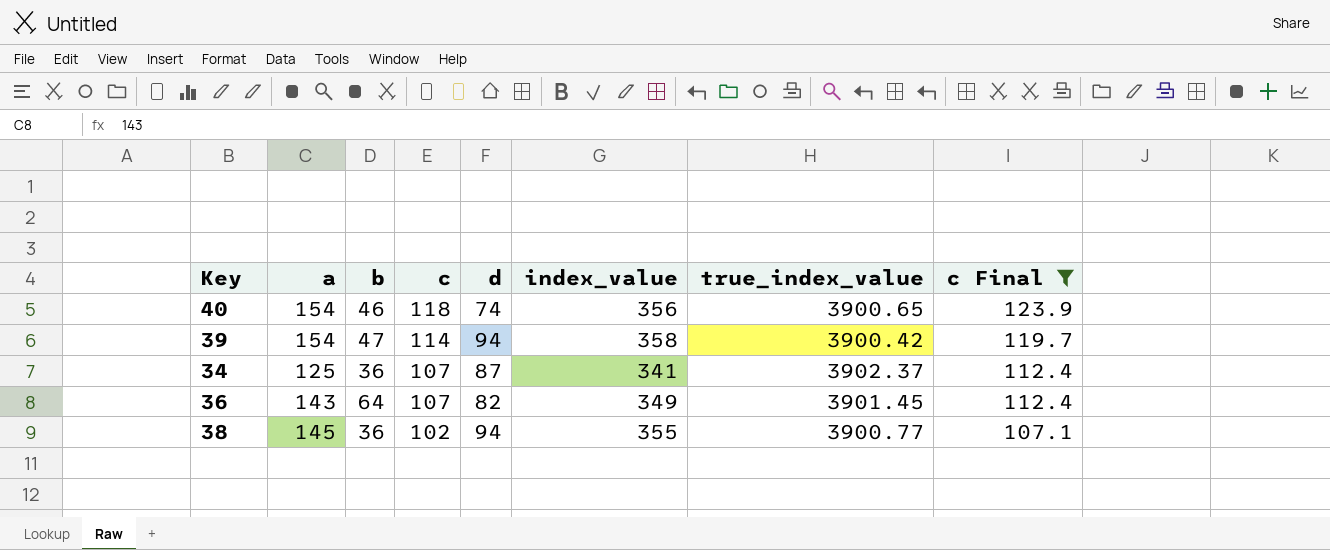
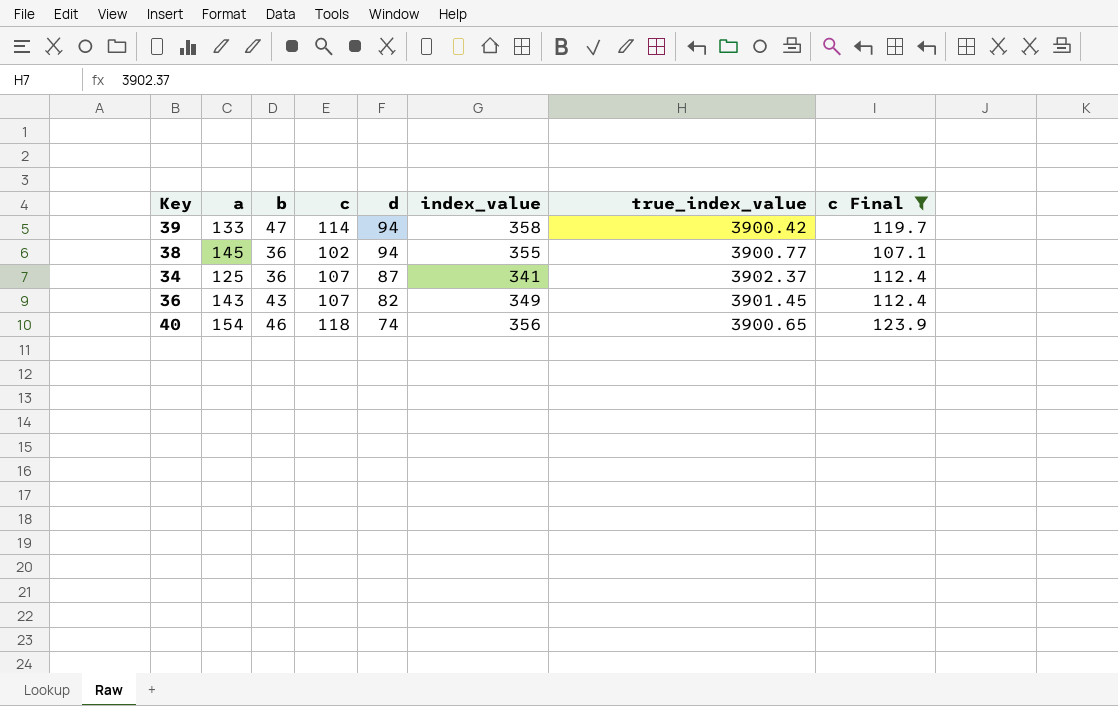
row order: c descending -> d descending
39 | a: 154 -> 133
36 | b: 64 -> 43

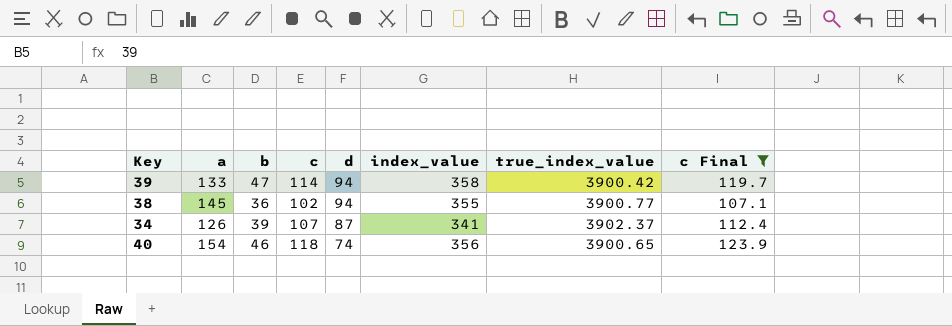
row 36: 143 | 43 | 107 | 82 | 349 | 3901.45 | 112.4 -> none
34 | a: 125 -> 126
34 | b: 36 -> 39

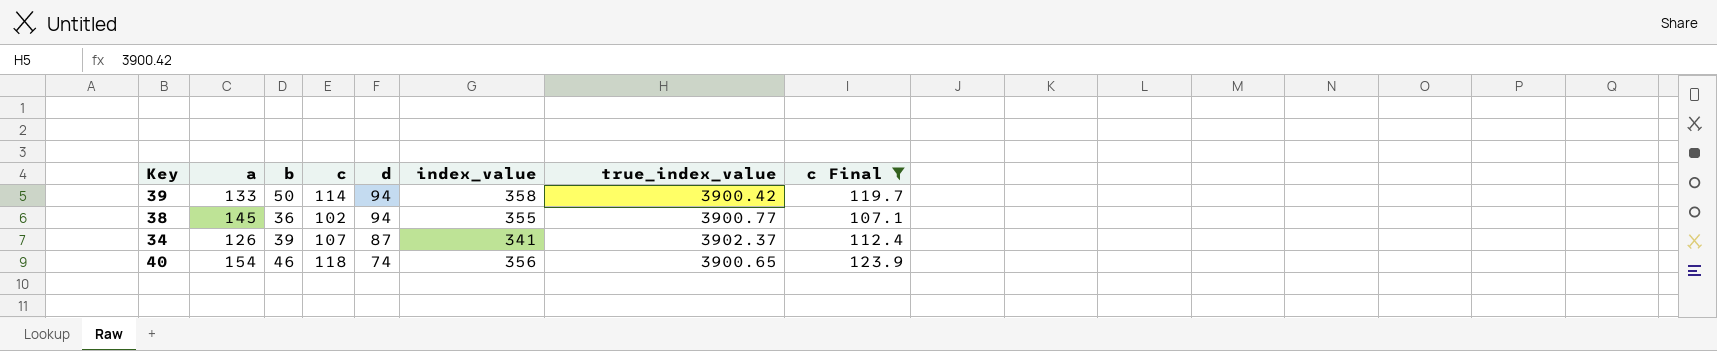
39 | b: 47 -> 50

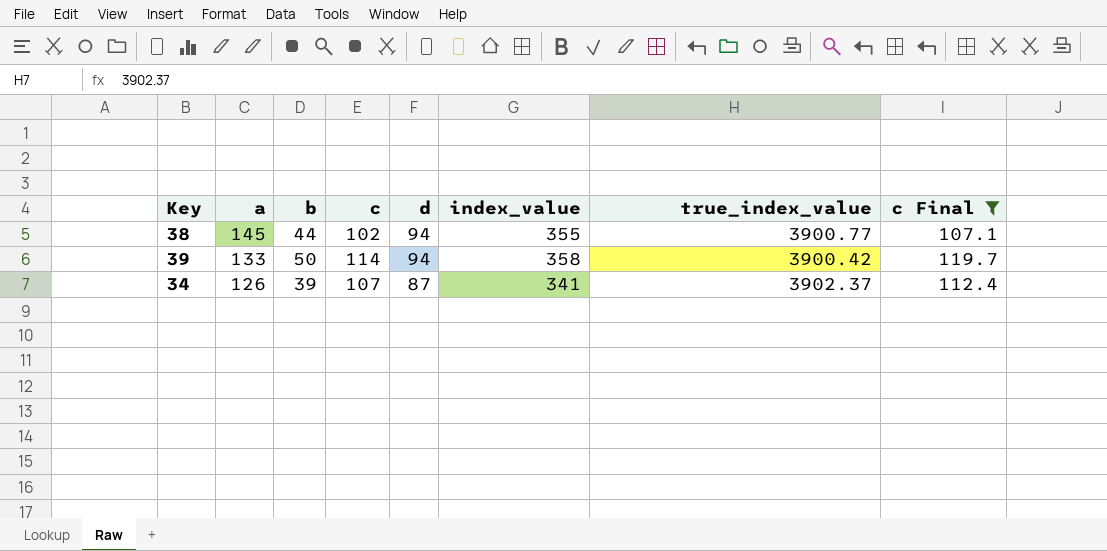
row order: d descending -> a descending
row 40: 154 | 46 | 118 | 74 | 356 | 3900.65 | 123.9 -> none
38 | b: 36 -> 44

